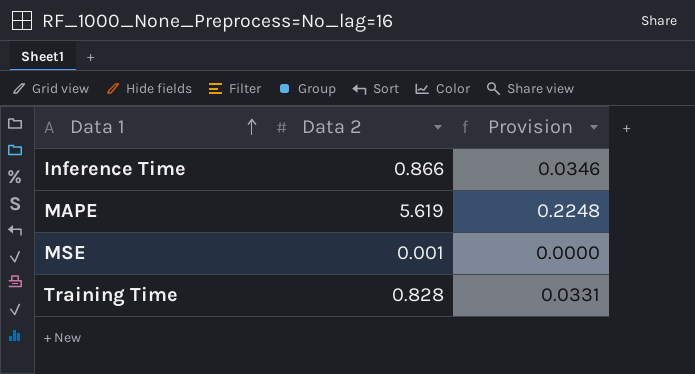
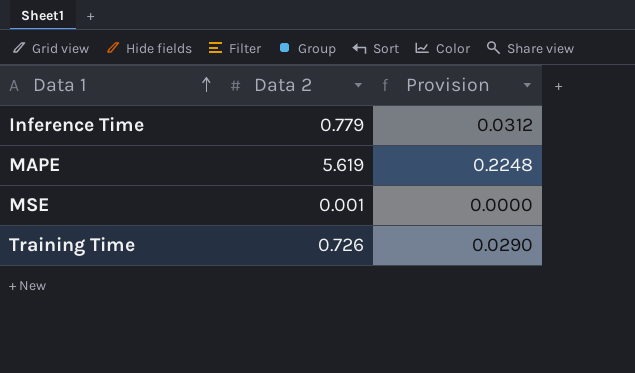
Inference Time | Data 2: 0.866 -> 0.779
Inference Time | Provision: 0.0346 -> 0.0312
Training Time | Data 2: 0.828 -> 0.726
Training Time | Provision: 0.0331 -> 0.0290

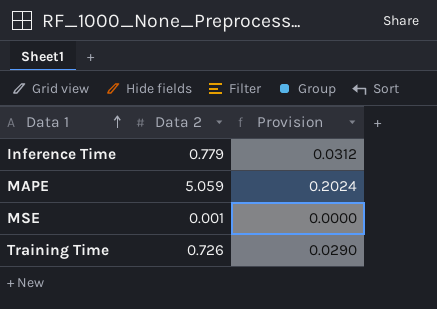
MAPE | Data 2: 5.619 -> 5.059
MAPE | Provision: 0.2248 -> 0.2024

